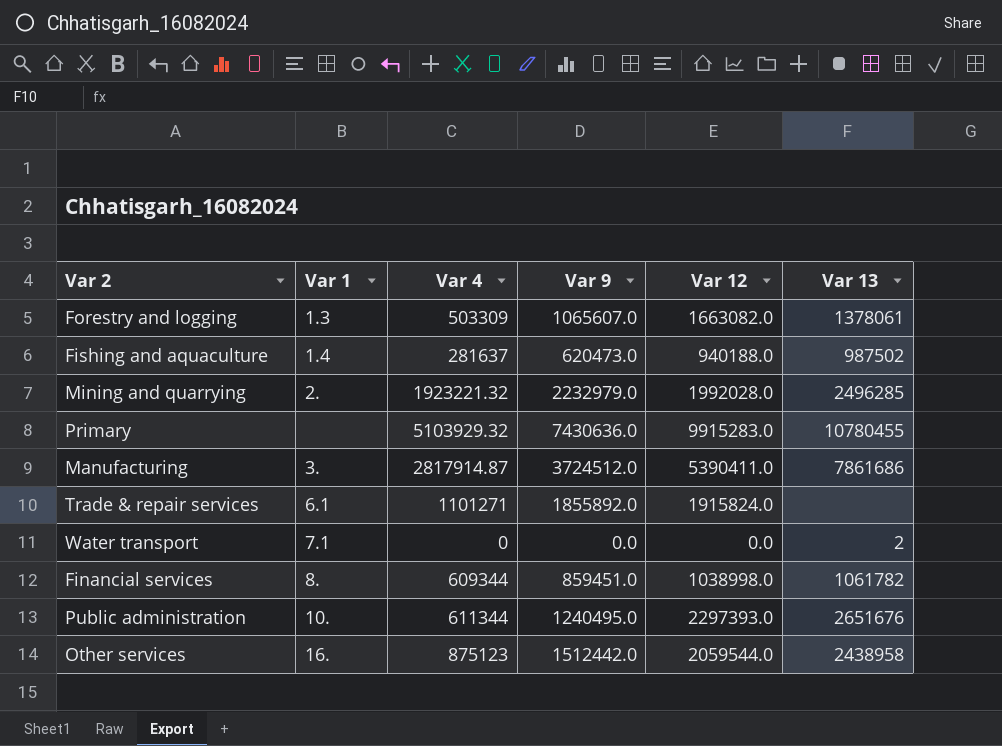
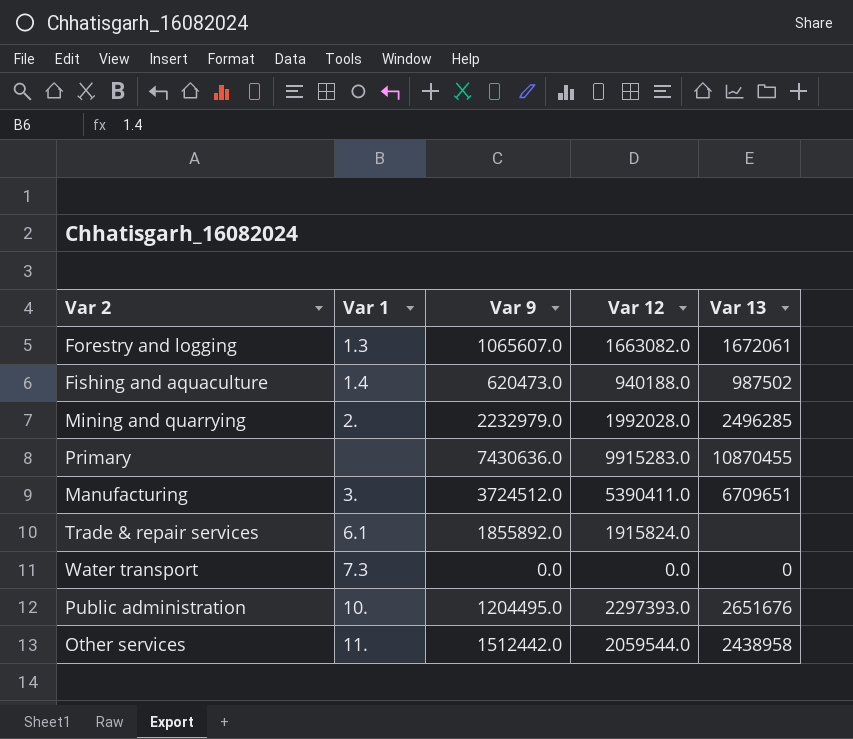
column Var 4 | position: 3 -> none
row Financial services: 8. | 609344 | 859451.0 | 1038998.0 | 1061782 -> none
Forestry and logging | Var 13: 1378061 -> 1672061
Primary | Var 13: 10780455 -> 10870455
Manufacturing | Var 13: 7861686 -> 6709651
Water transport | Var 1: 7.1 -> 7.3
Water transport | Var 13: 2 -> 0
Public administration | Var 9: 1240495.0 -> 1204495.0
Other services | Var 1: 16. -> 11.

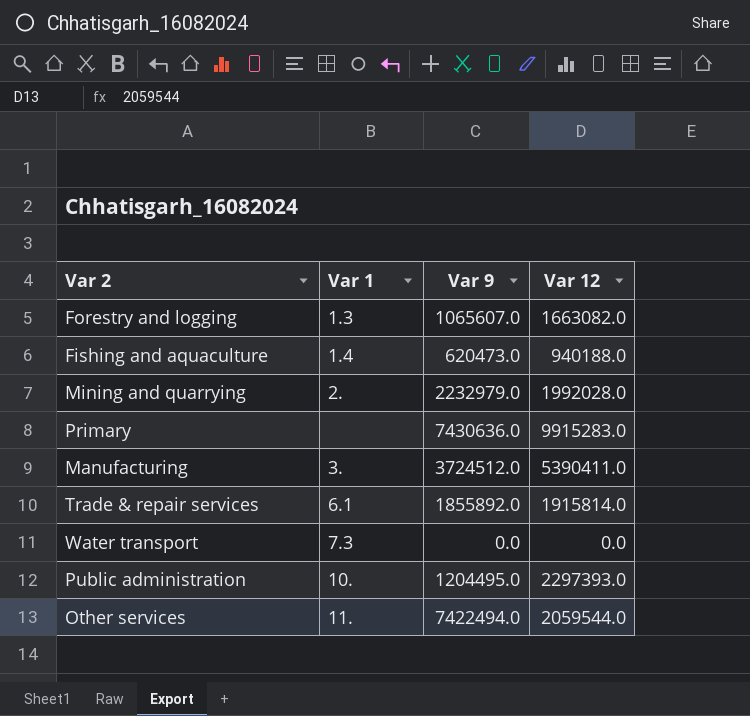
column Var 13 | position: 5 -> none
Trade & repair services | Var 12: 1915824.0 -> 1915814.0
Other services | Var 9: 1512442.0 -> 7422494.0

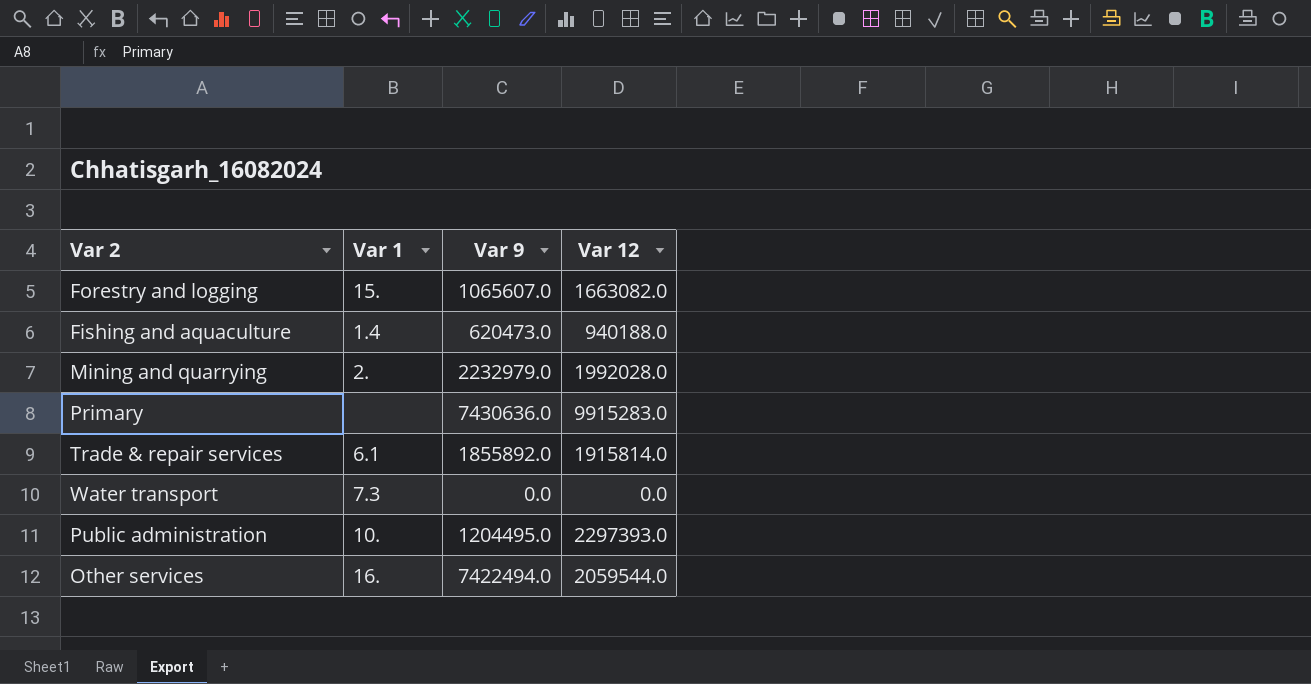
row Manufacturing: 3. | 3724512.0 | 5390411.0 -> none
Forestry and logging | Var 1: 1.3 -> 15.
Other services | Var 1: 11. -> 16.

